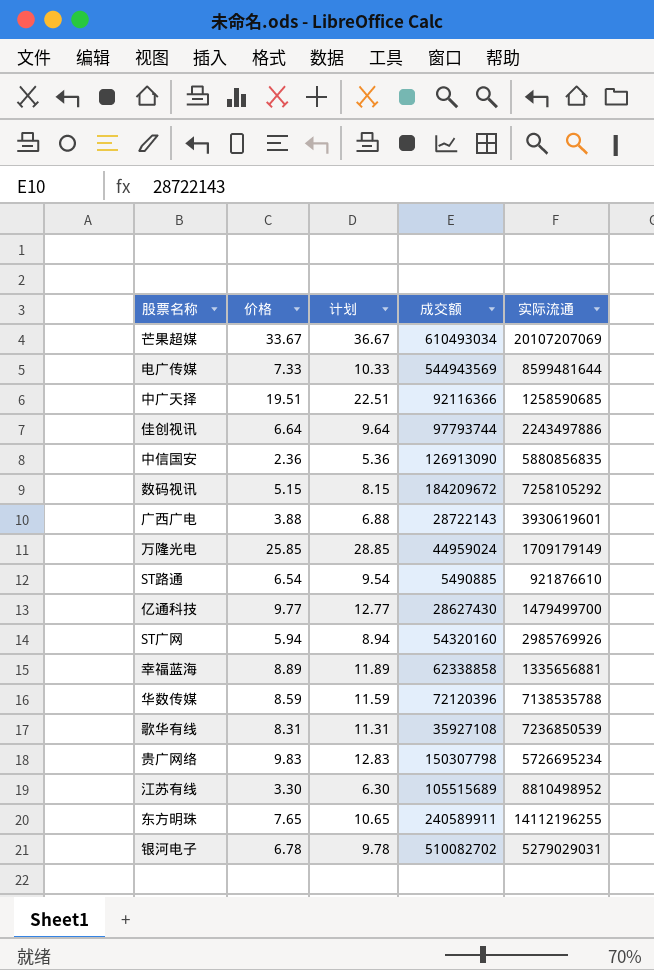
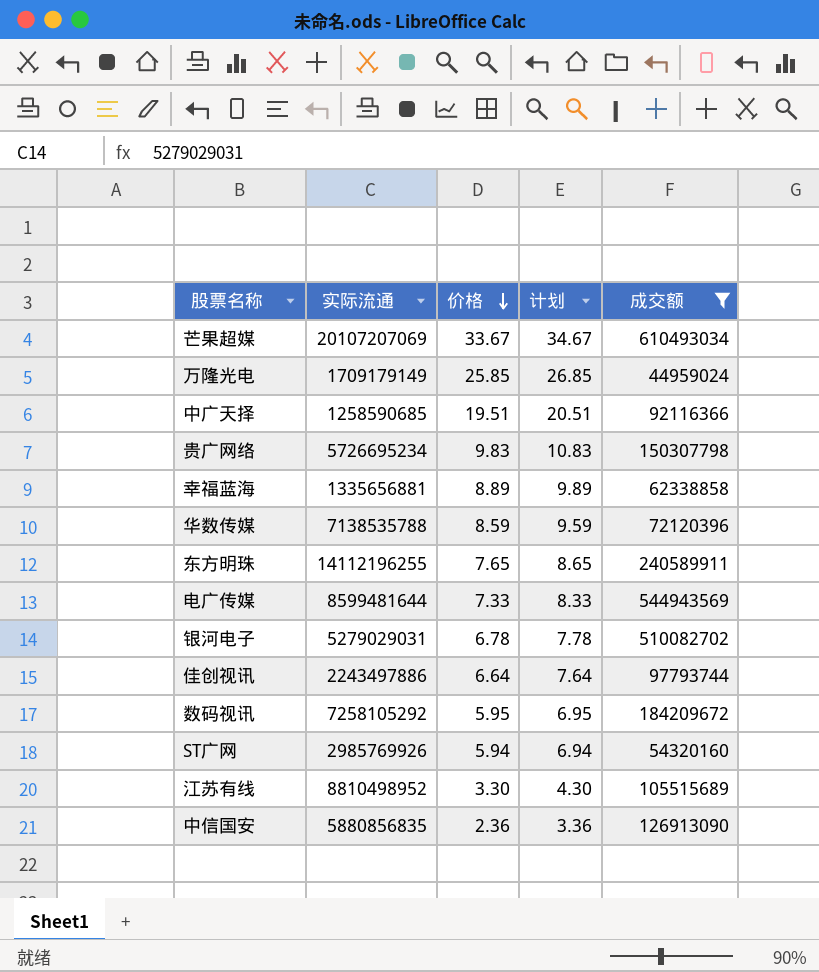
filter: none -> 成交额 >= 44959024
row order: none -> 价格 descending
column 实际流通 | position: 5 -> 2
column 计划 | formula: [价格] + 3 -> [价格] + 1
数码视讯 | 价格: 5.15 -> 5.95

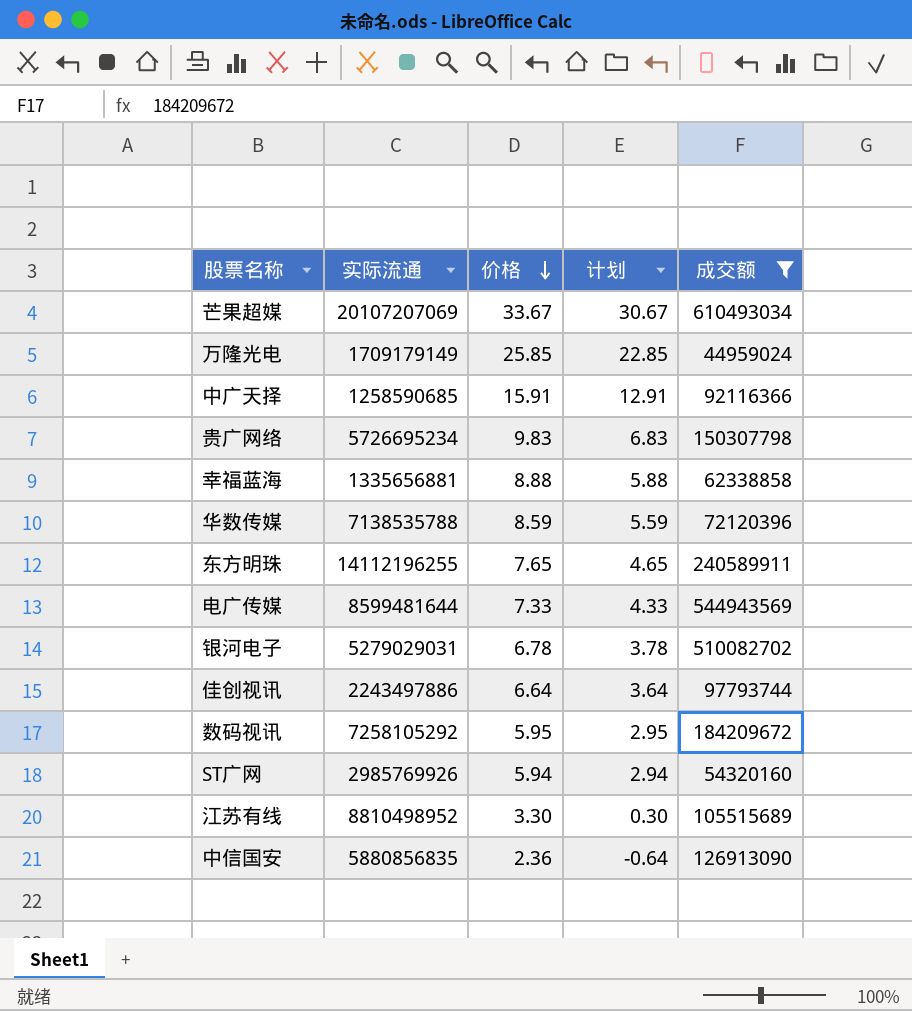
column 计划 | formula: [价格] + 1 -> [价格] - 3
中广天择 | 价格: 19.51 -> 15.91
幸福蓝海 | 价格: 8.89 -> 8.88

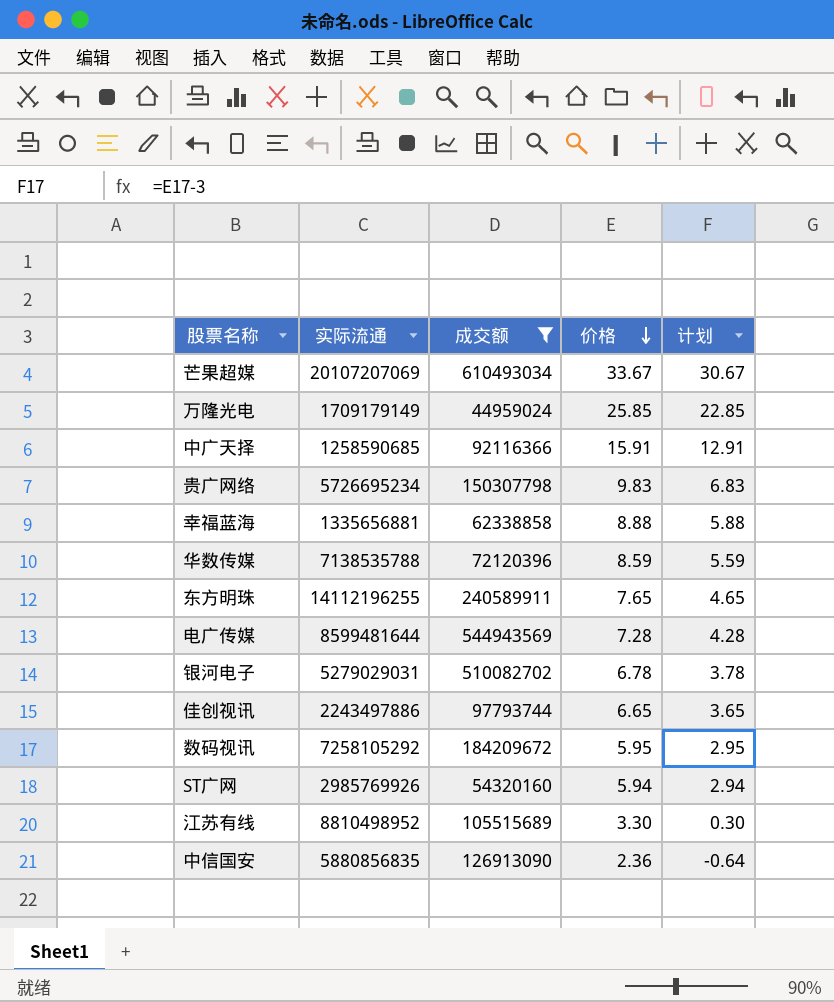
column 成交额 | position: 5 -> 3
电广传媒 | 价格: 7.33 -> 7.28
电广传媒 | 计划: 4.33 -> 4.28
佳创视讯 | 价格: 6.64 -> 6.65
佳创视讯 | 计划: 3.64 -> 3.65

